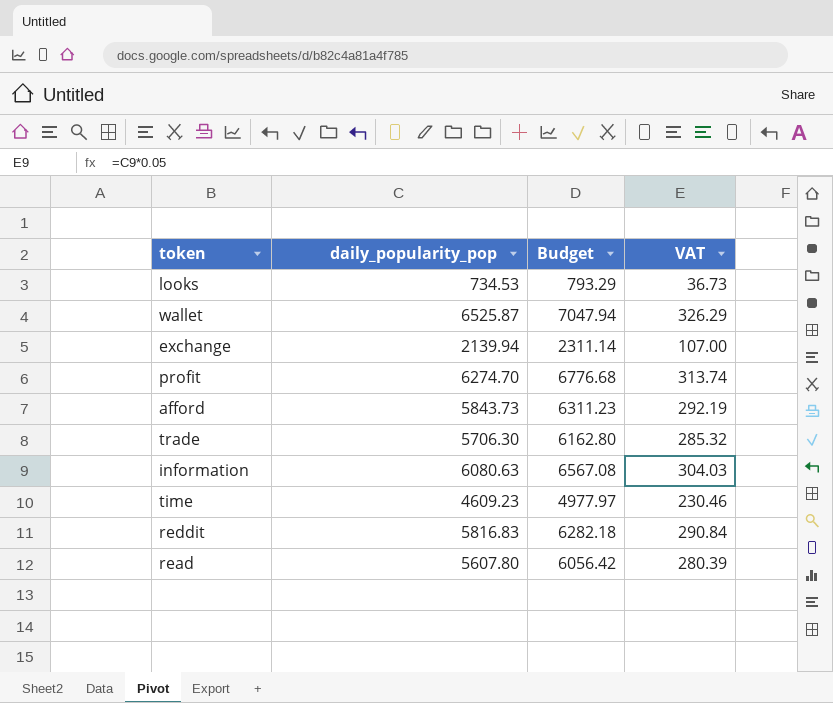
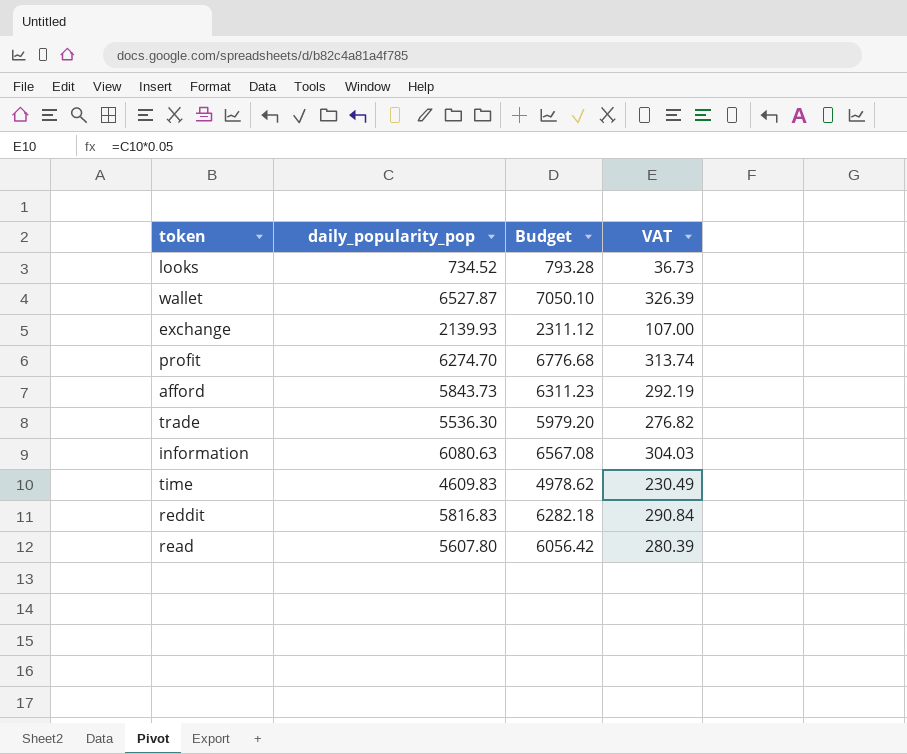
looks | daily_popularity_pop: 734.53 -> 734.52
looks | Budget: 793.29 -> 793.28
wallet | daily_popularity_pop: 6525.87 -> 6527.87
wallet | Budget: 7047.94 -> 7050.10
wallet | VAT: 326.29 -> 326.39
exchange | daily_popularity_pop: 2139.94 -> 2139.93
exchange | Budget: 2311.14 -> 2311.12
trade | daily_popularity_pop: 5706.30 -> 5536.30
trade | Budget: 6162.80 -> 5979.20
trade | VAT: 285.32 -> 276.82
time | daily_popularity_pop: 4609.23 -> 4609.83
time | Budget: 4977.97 -> 4978.62
time | VAT: 230.46 -> 230.49

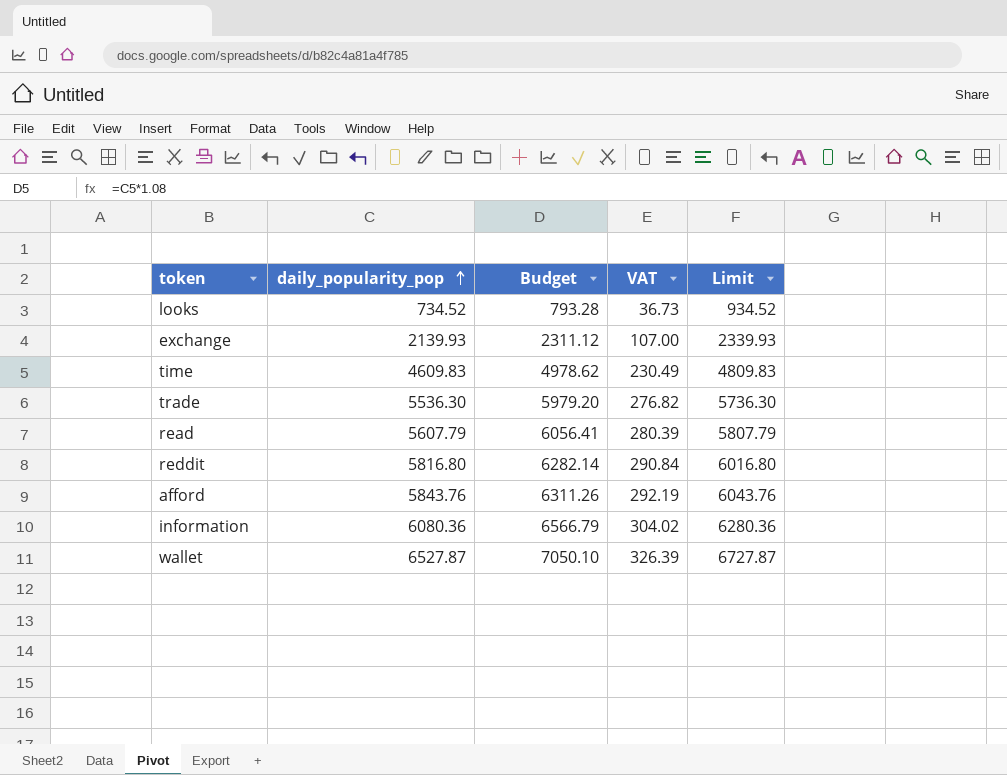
row order: none -> daily_popularity_pop ascending
column Limit | formula: none -> [daily_popularity_pop] + 200
row profit: 6274.70 | 6776.68 | 313.74 -> none
read | daily_popularity_pop: 5607.80 -> 5607.79
read | Budget: 6056.42 -> 6056.41
reddit | daily_popularity_pop: 5816.83 -> 5816.80
reddit | Budget: 6282.18 -> 6282.14
afford | daily_popularity_pop: 5843.73 -> 5843.76
afford | Budget: 6311.23 -> 6311.26
information | daily_popularity_pop: 6080.63 -> 6080.36
information | Budget: 6567.08 -> 6566.79
information | VAT: 304.03 -> 304.02

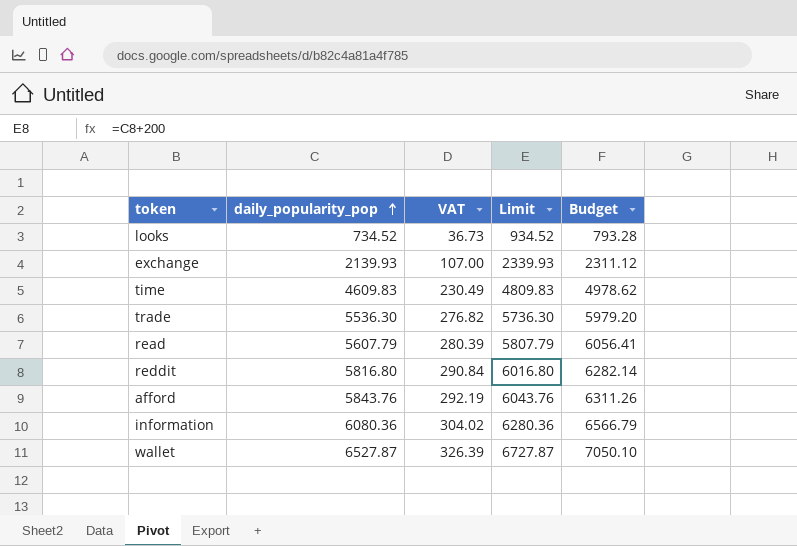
column Budget | position: 3 -> 5

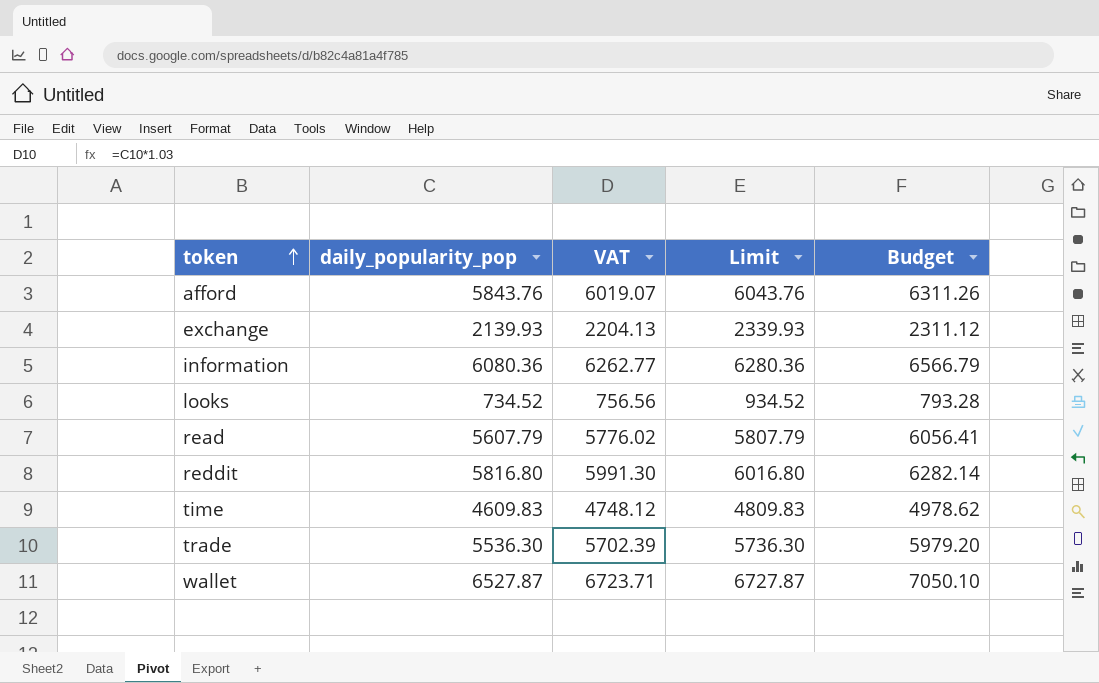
row order: daily_popularity_pop ascending -> token ascending
column VAT | formula: [daily_popularity_pop] * 0.05 -> [daily_popularity_pop] * 1.03

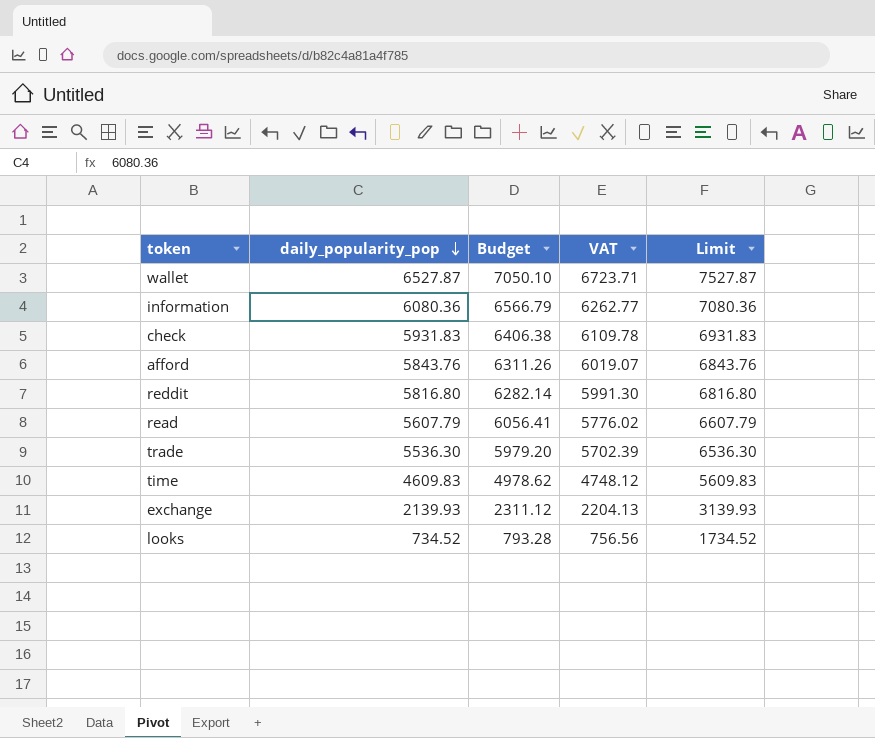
row order: token ascending -> daily_popularity_pop descending
column Budget | position: 5 -> 3
column Limit | formula: [daily_popularity_pop] + 200 -> [daily_popularity_pop] + 1000
row check: none -> 5931.83 | 6406.38 | 6109.78 | 6931.83

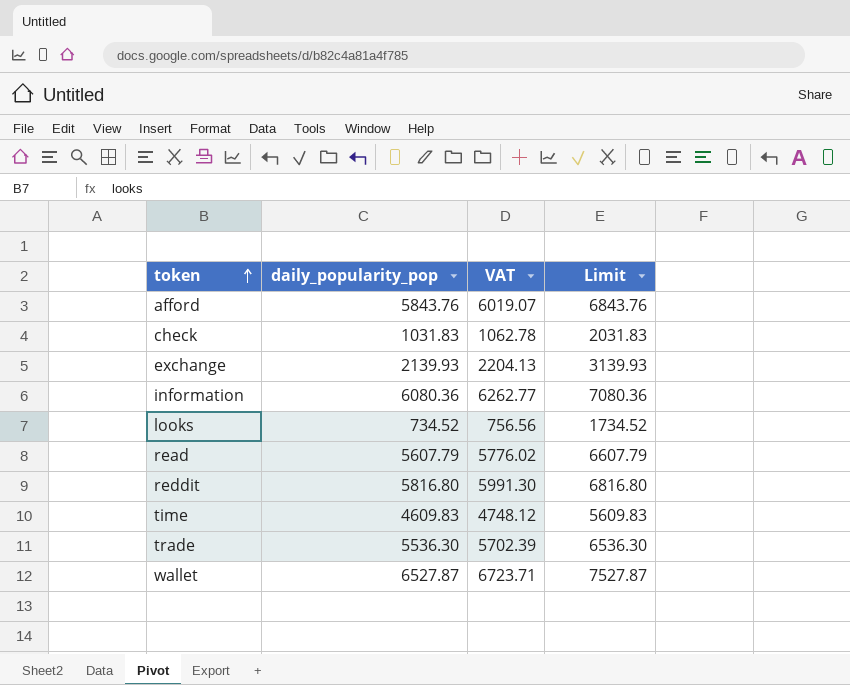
row order: daily_popularity_pop descending -> token ascending
column Budget | formula: [daily_popularity_pop] * 1.08 -> none
check | daily_popularity_pop: 5931.83 -> 1031.83
check | VAT: 6109.78 -> 1062.78
check | Limit: 6931.83 -> 2031.83

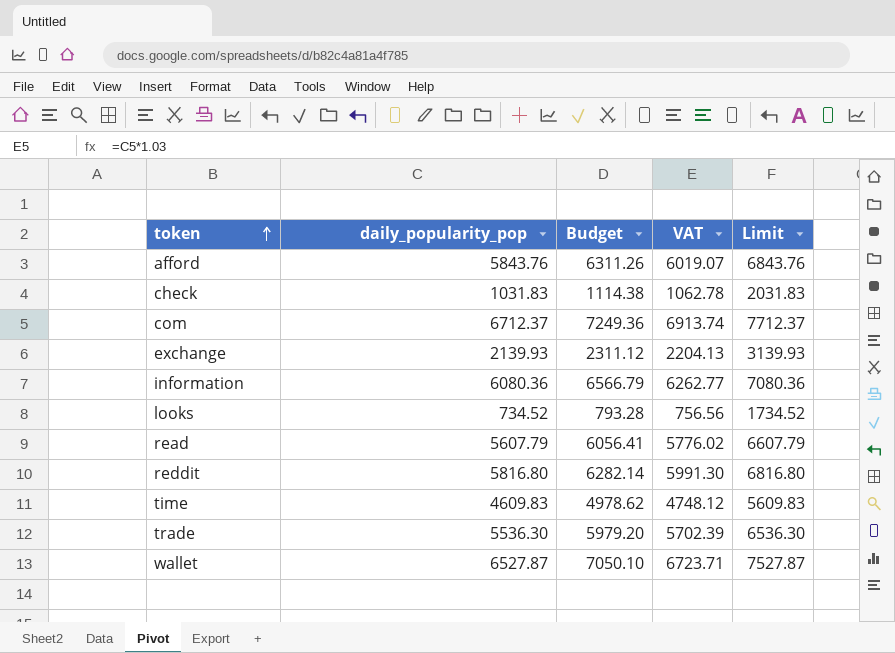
column Budget | formula: none -> [daily_popularity_pop] * 1.08
row com: none -> 6712.37 | 7249.36 | 6913.74 | 7712.37

